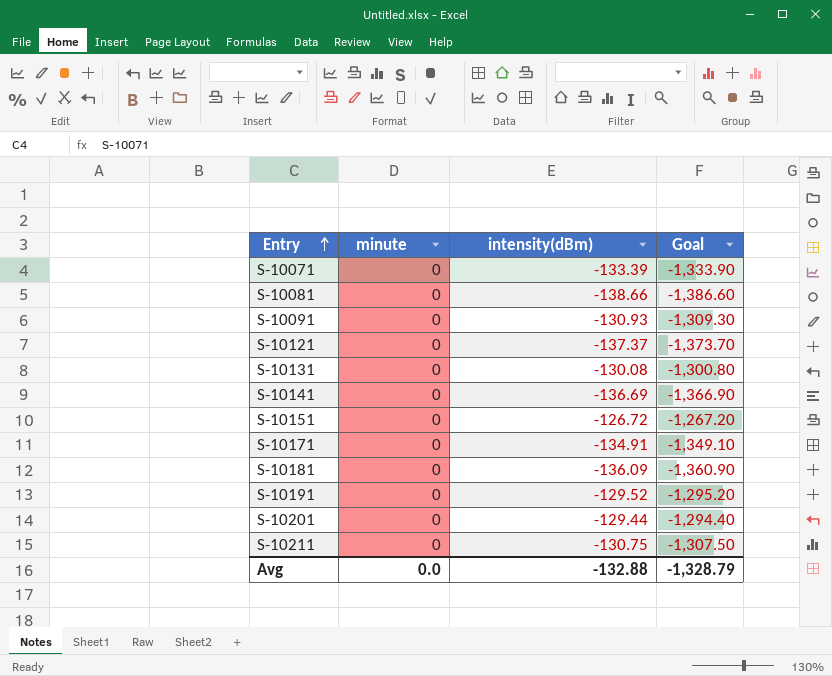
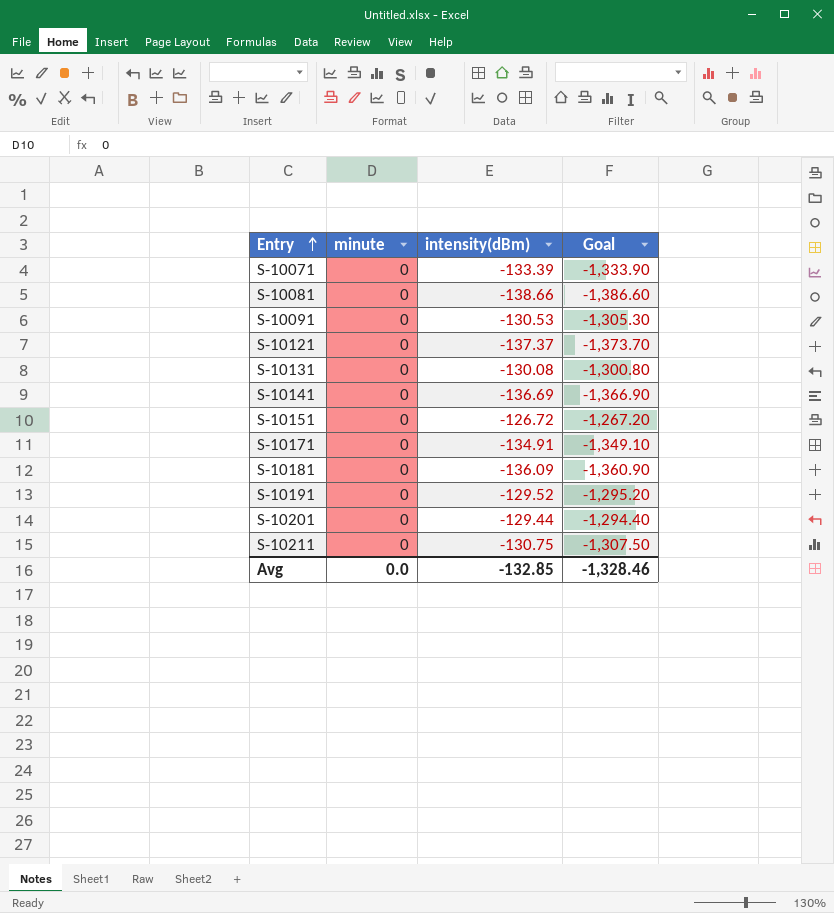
S-10091 | intensity(dBm): -130.93 -> -130.53
S-10091 | Goal: -1,309.30 -> -1,305.30
Avg | intensity(dBm): -132.88 -> -132.85
Avg | Goal: -1,328.79 -> -1,328.46

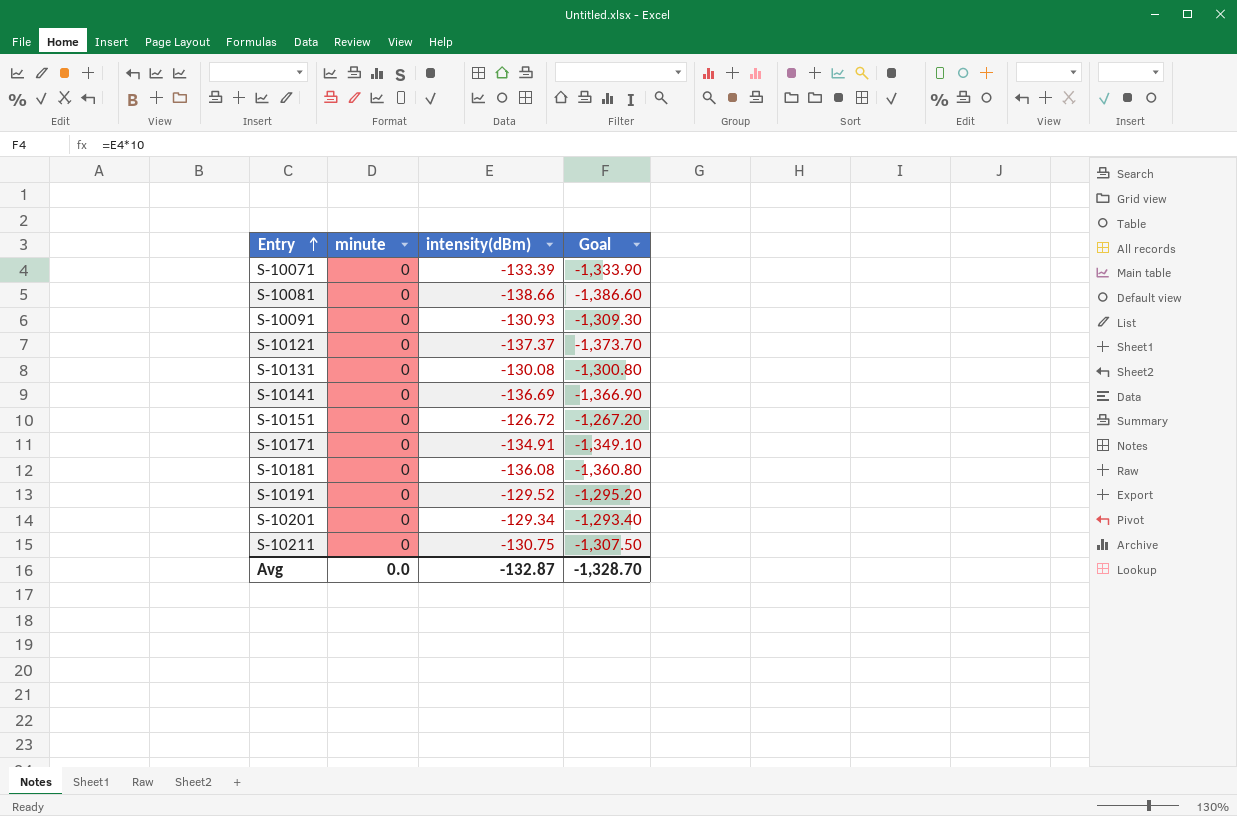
S-10091 | intensity(dBm): -130.53 -> -130.93
S-10091 | Goal: -1,305.30 -> -1,309.30
S-10181 | intensity(dBm): -136.09 -> -136.08
S-10181 | Goal: -1,360.90 -> -1,360.80
S-10201 | intensity(dBm): -129.44 -> -129.34
S-10201 | Goal: -1,294.40 -> -1,293.40
Avg | intensity(dBm): -132.85 -> -132.87
Avg | Goal: -1,328.46 -> -1,328.70

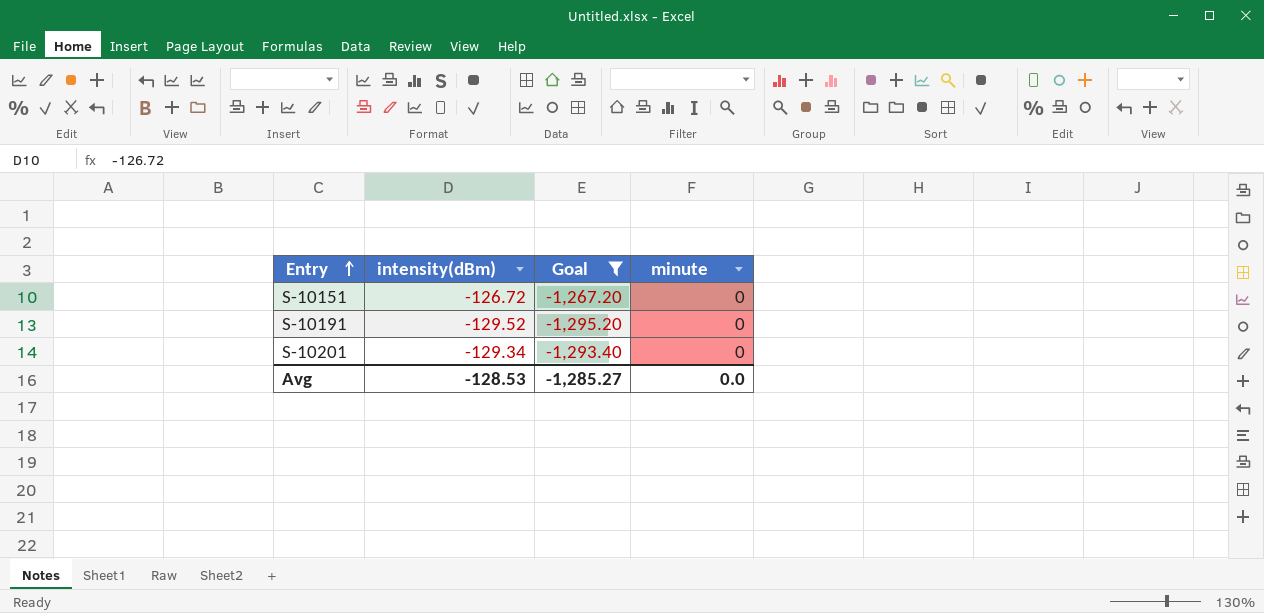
filter: none -> Goal >= -1,295.20
column minute | position: 2 -> 4
Avg | intensity(dBm): -132.87 -> -128.53
Avg | Goal: -1,328.70 -> -1,285.27

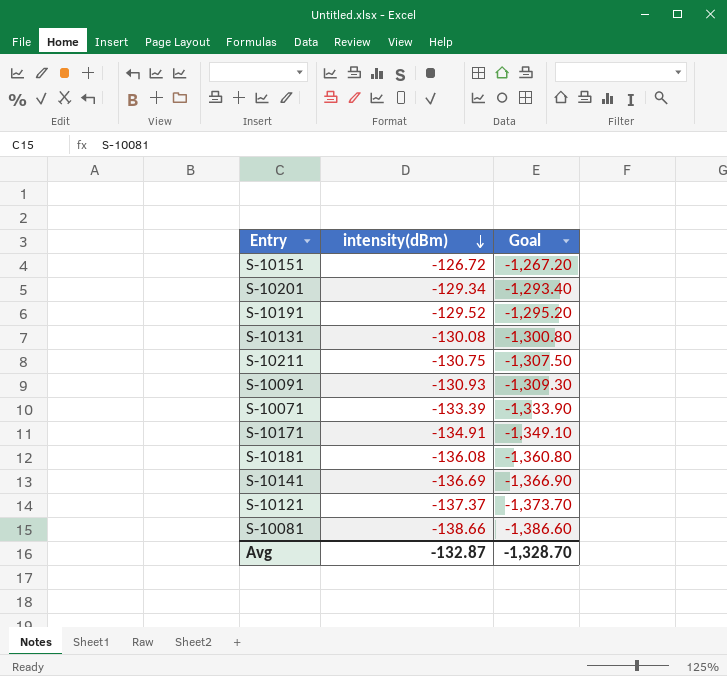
filter: Goal >= -1,295.20 -> none
row order: Entry ascending -> intensity(dBm) descending
column minute | position: 4 -> none
Avg | intensity(dBm): -128.53 -> -132.87
Avg | Goal: -1,285.27 -> -1,328.70

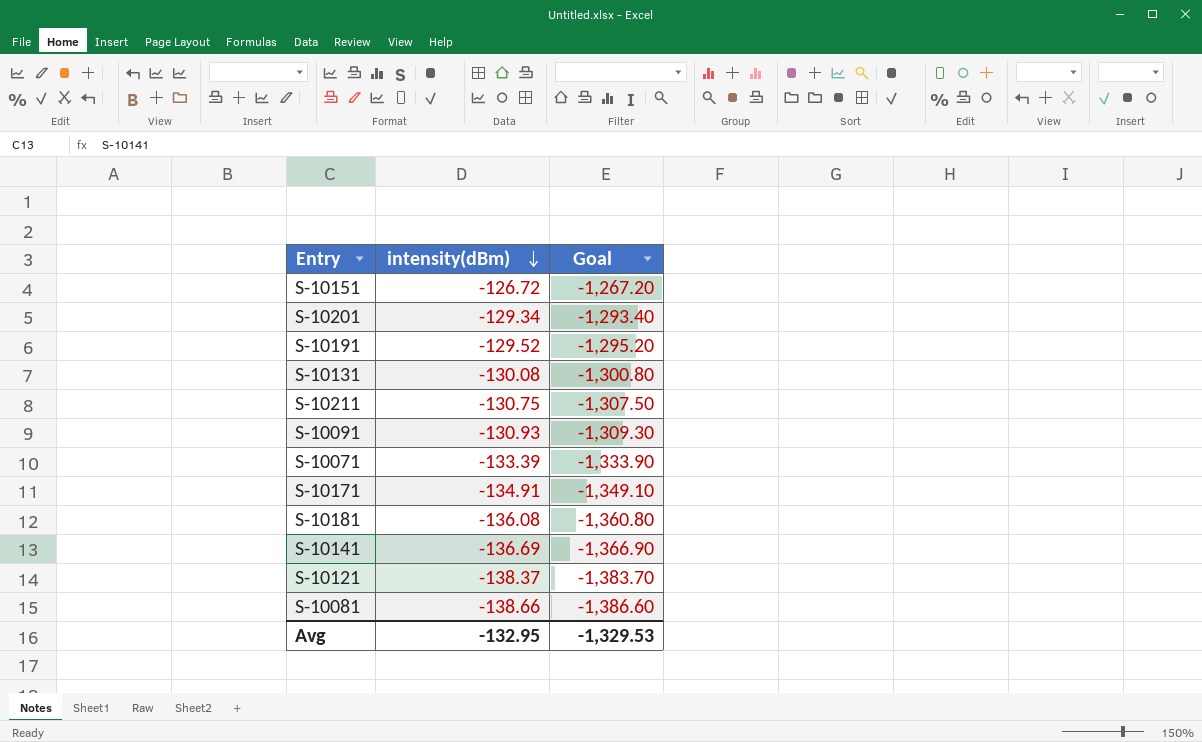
S-10121 | intensity(dBm): -137.37 -> -138.37
S-10121 | Goal: -1,373.70 -> -1,383.70
Avg | intensity(dBm): -132.87 -> -132.95
Avg | Goal: -1,328.70 -> -1,329.53

